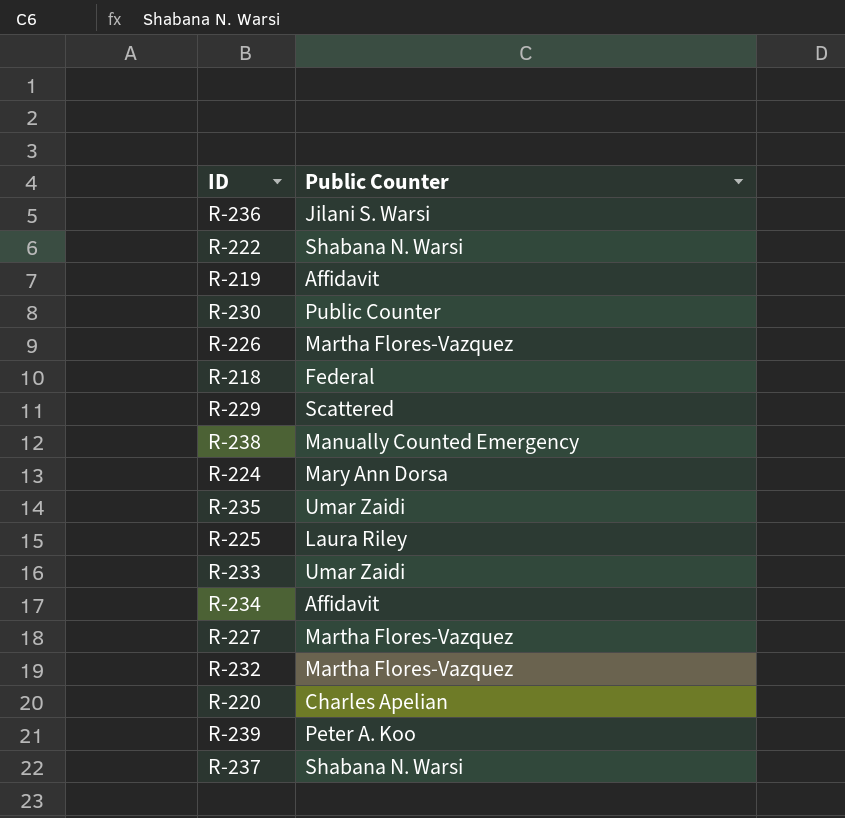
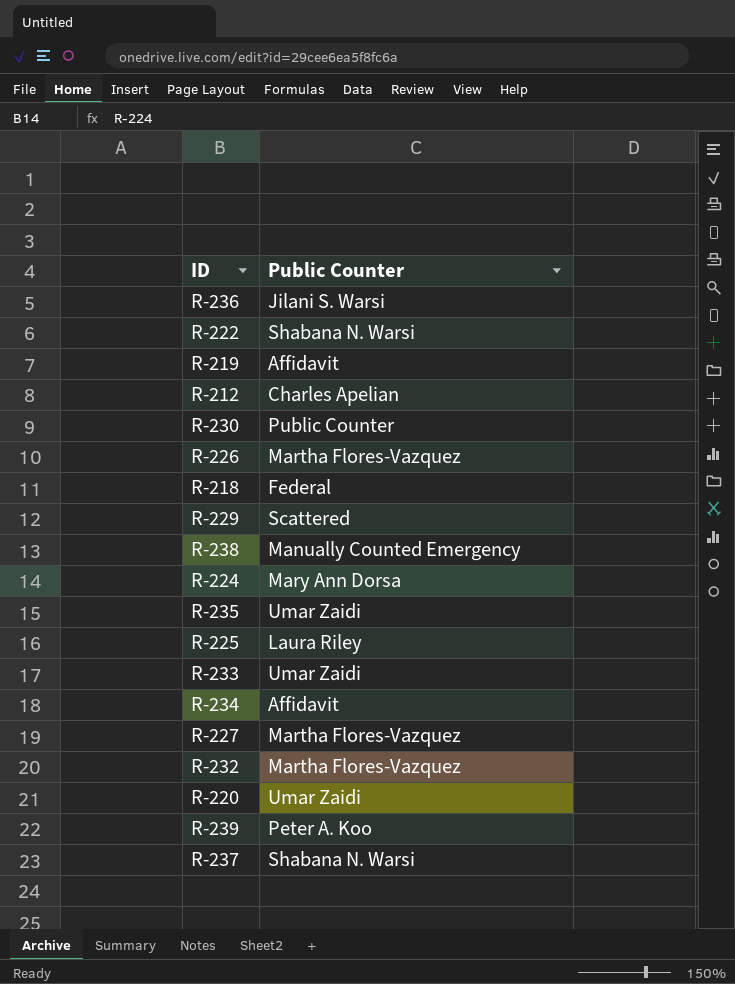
row R-212: none -> Charles Apelian
R-220 | Public Counter: Charles Apelian -> Umar Zaidi

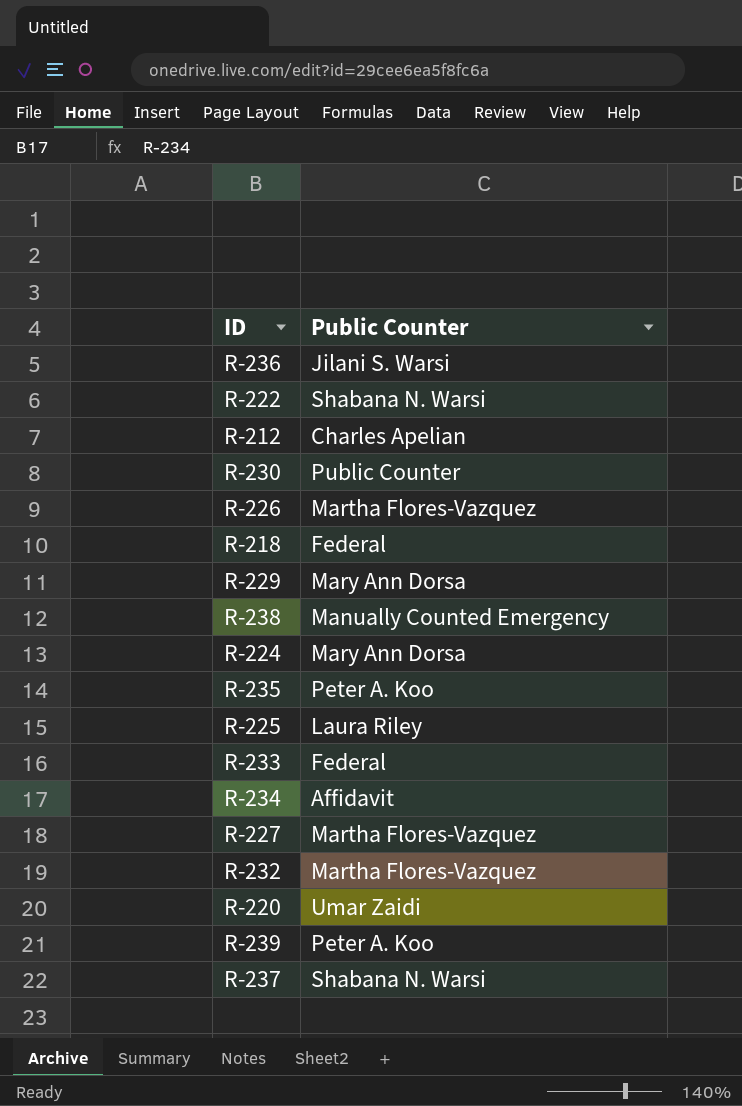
row R-219: Affidavit -> none
R-229 | Public Counter: Scattered -> Mary Ann Dorsa
R-235 | Public Counter: Umar Zaidi -> Peter A. Koo
R-233 | Public Counter: Umar Zaidi -> Federal

